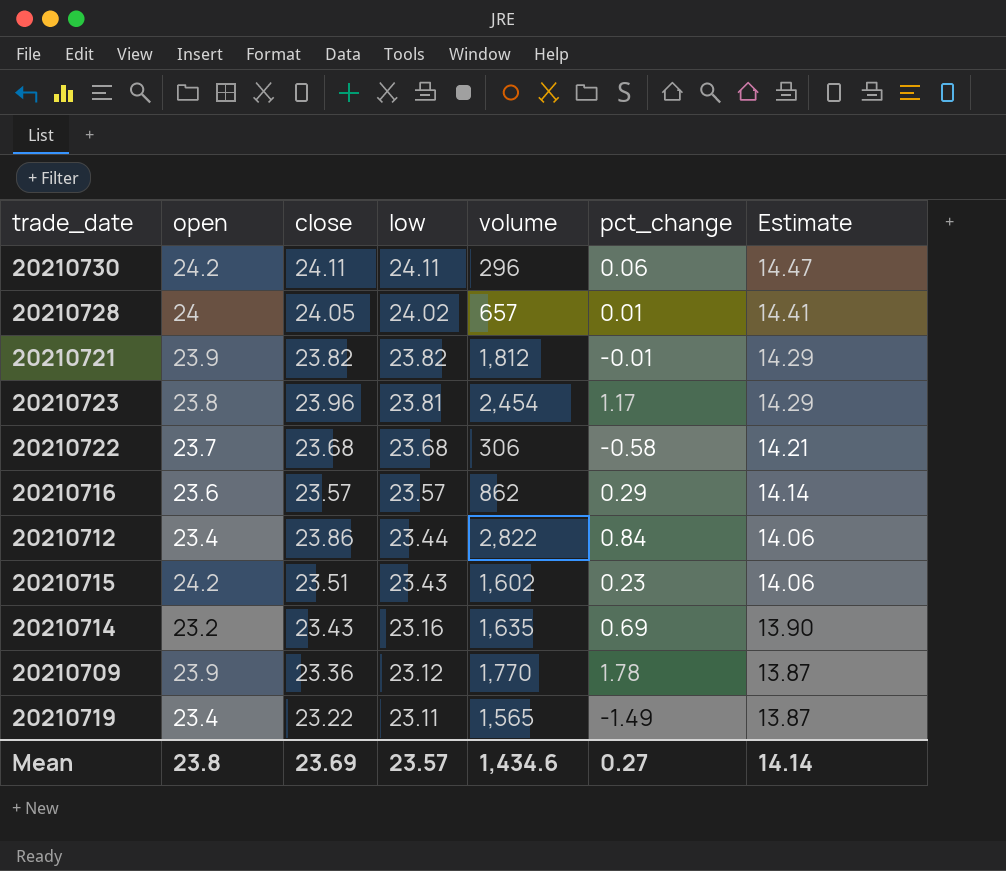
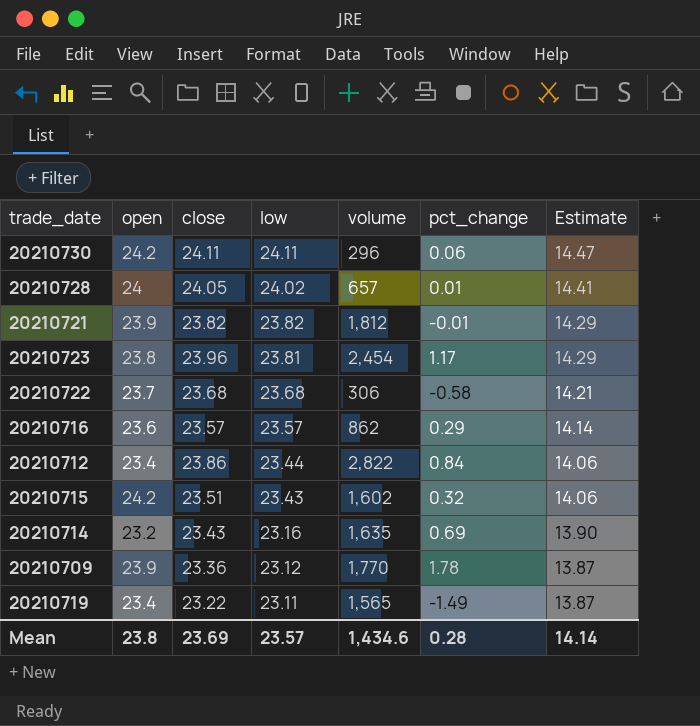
20210715 | pct_change: 0.23 -> 0.32
Mean | pct_change: 0.27 -> 0.28

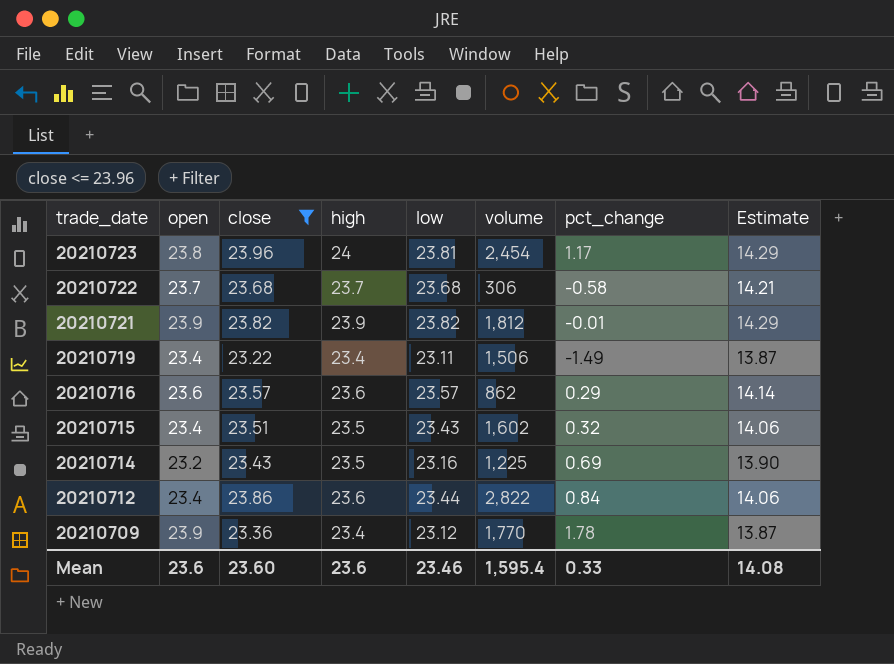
filter: none -> close <= 23.96
row order: low descending -> trade_date descending
column high | position: none -> 4
20210719 | volume: 1,565 -> 1,506
20210715 | open: 24.2 -> 23.4
20210714 | volume: 1,635 -> 1,225
Mean | open: 23.8 -> 23.6
Mean | close: 23.69 -> 23.60
Mean | low: 23.57 -> 23.46
Mean | volume: 1,434.6 -> 1,595.4
Mean | pct_change: 0.28 -> 0.33
Mean | Estimate: 14.14 -> 14.08

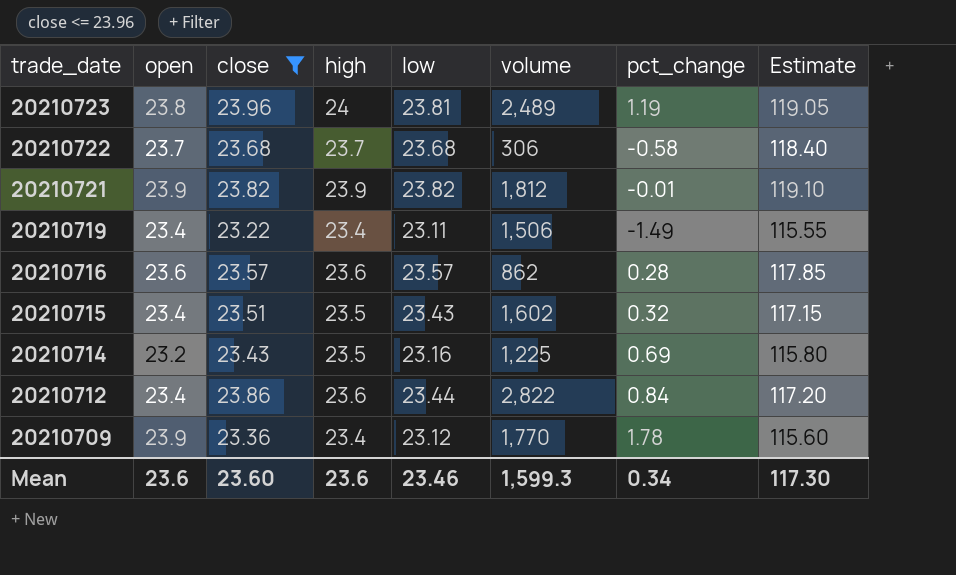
column Estimate | formula: [low] * 0.6 -> [low] * 5
20210723 | volume: 2,454 -> 2,489
20210723 | pct_change: 1.17 -> 1.19
20210716 | pct_change: 0.29 -> 0.28
Mean | volume: 1,595.4 -> 1,599.3
Mean | pct_change: 0.33 -> 0.34
Mean | Estimate: 14.08 -> 117.30

